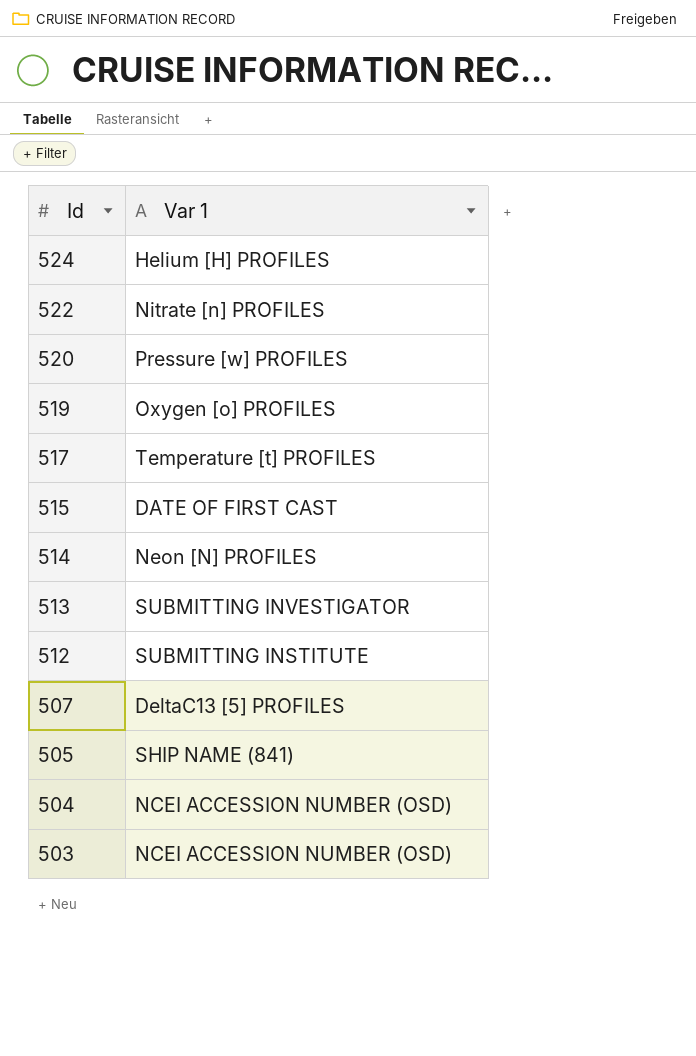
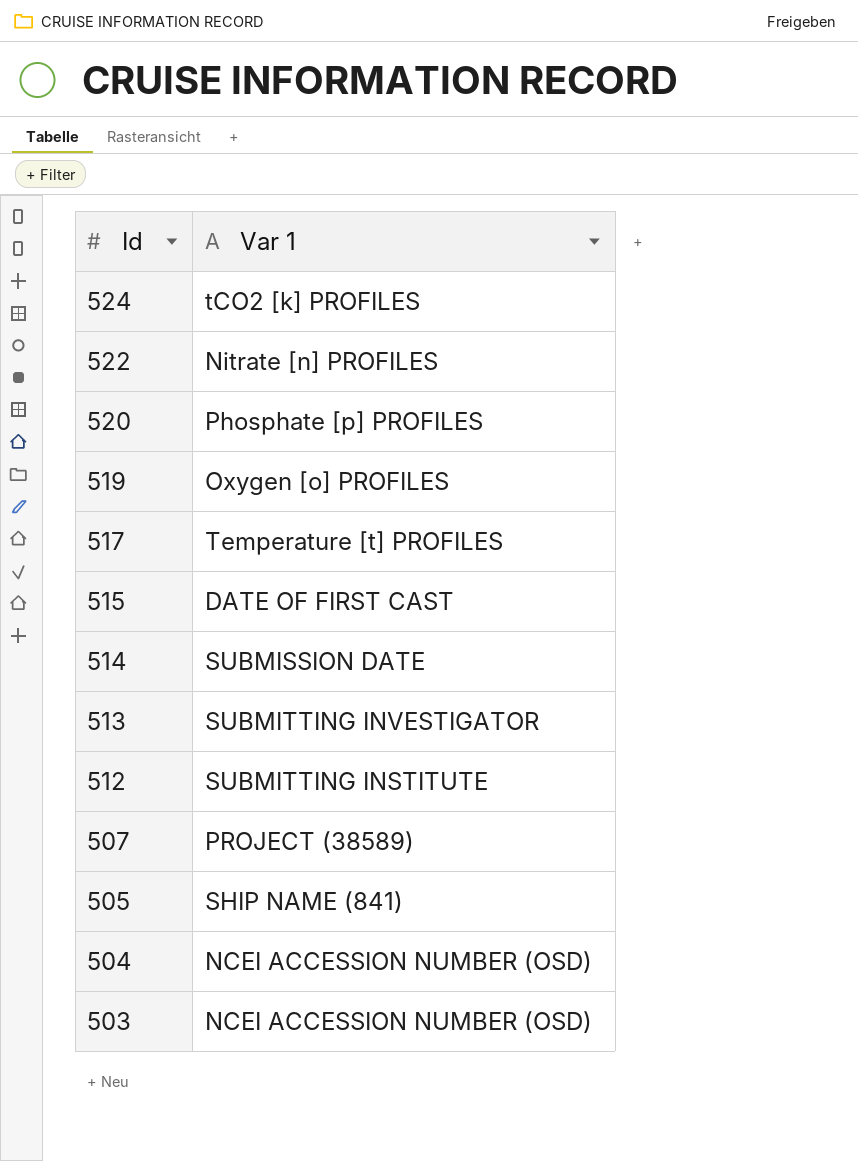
524 | Var 1: Helium [H] PROFILES -> tCO2 [k] PROFILES
520 | Var 1: Pressure [w] PROFILES -> Phosphate [p] PROFILES
514 | Var 1: Neon [N] PROFILES -> SUBMISSION DATE
507 | Var 1: DeltaC13 [5] PROFILES -> PROJECT (38589)

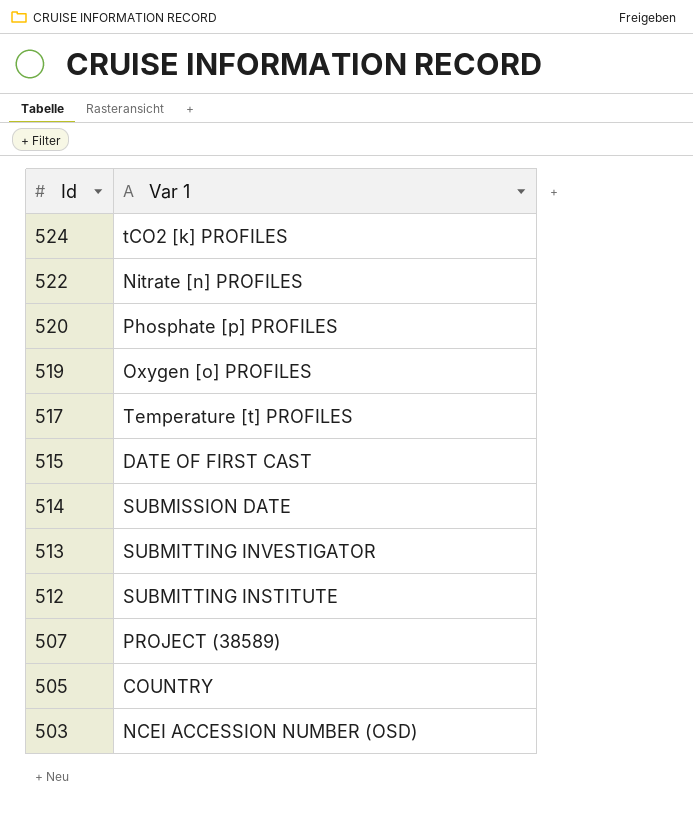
row 504: NCEI ACCESSION NUMBER (OSD) -> none
505 | Var 1: SHIP NAME (841) -> COUNTRY

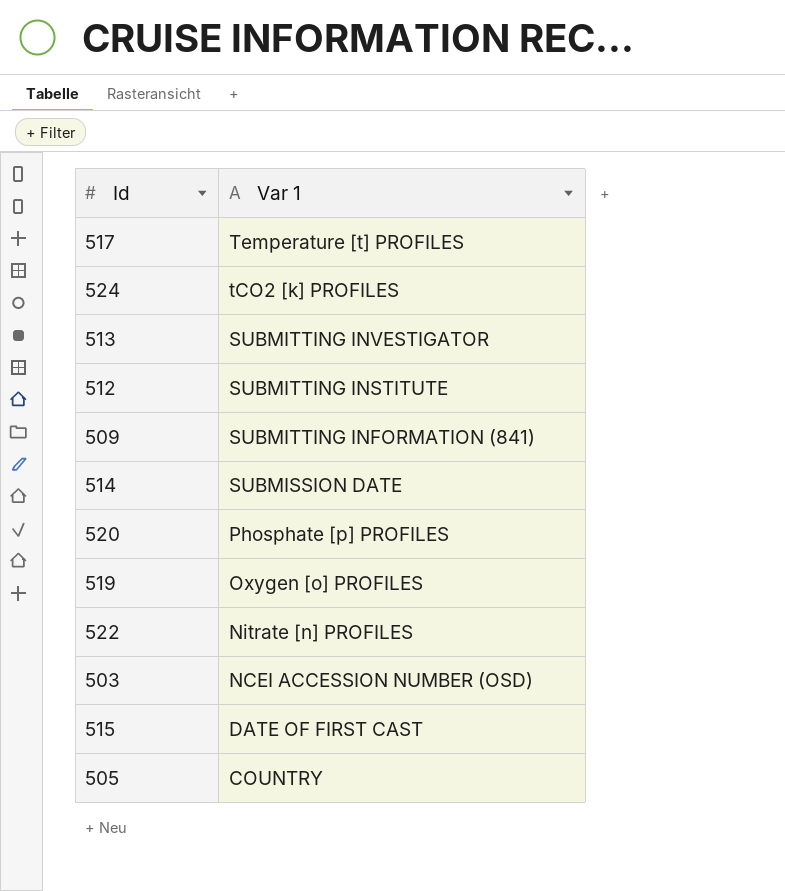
row order: Id descending -> Var 1 descending
row 507: PROJECT (38589) -> none
row 509: none -> SUBMITTING INFORMATION (841)

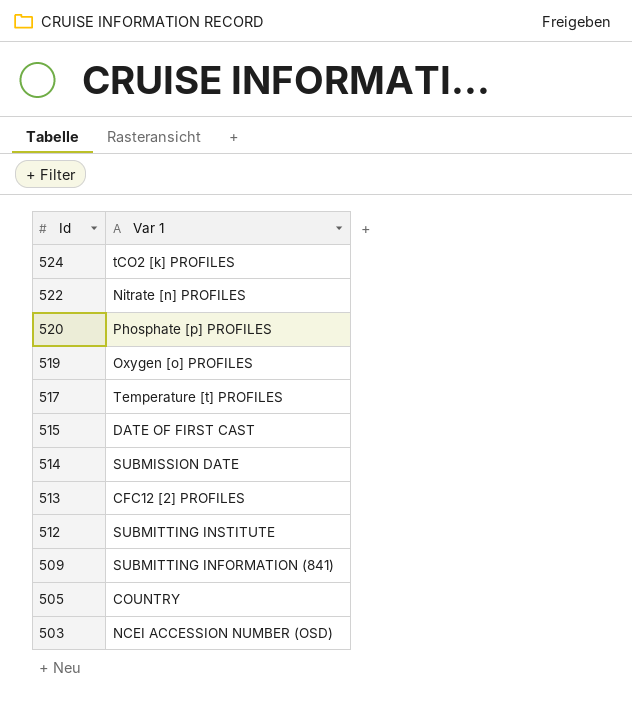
row order: Var 1 descending -> Id descending
513 | Var 1: SUBMITTING INVESTIGATOR -> CFC12 [2] PROFILES

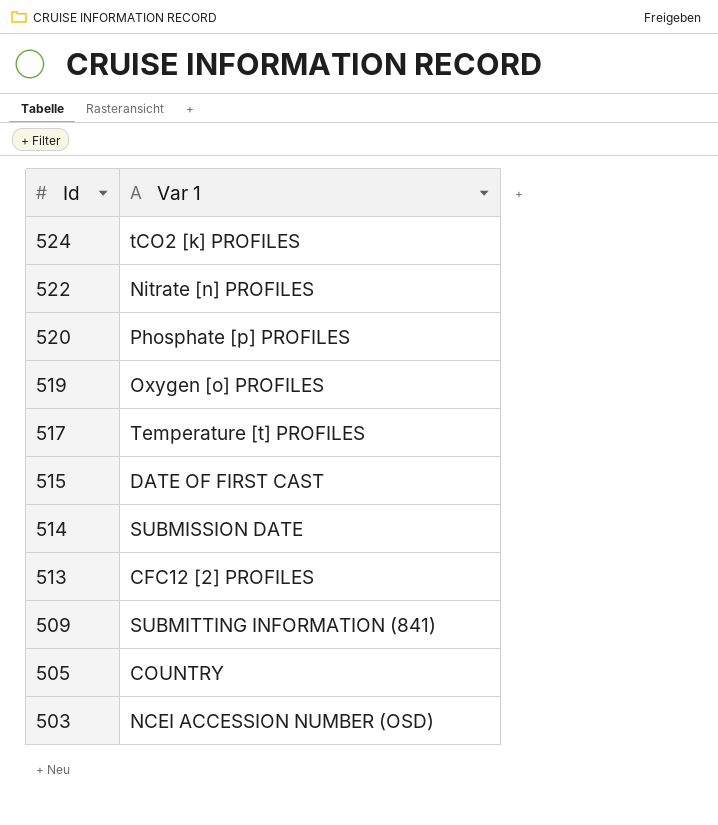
row 512: SUBMITTING INSTITUTE -> none

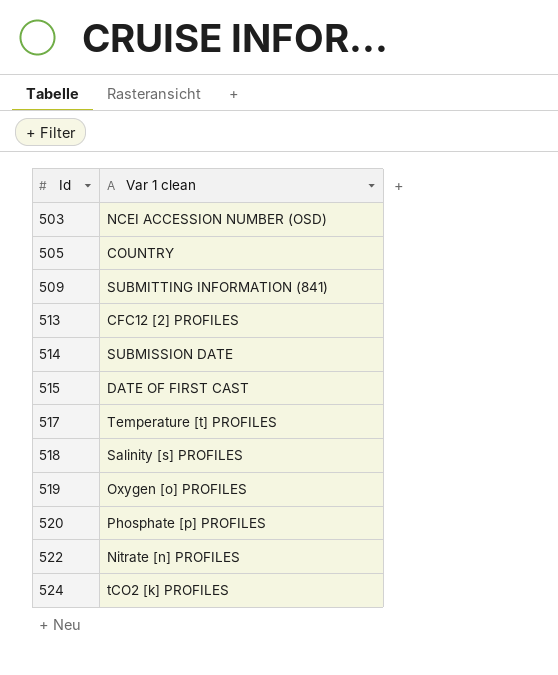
row order: Id descending -> Id ascending
column name: Var 1 -> Var 1 clean
row 518: none -> Salinity [s] PROFILES

